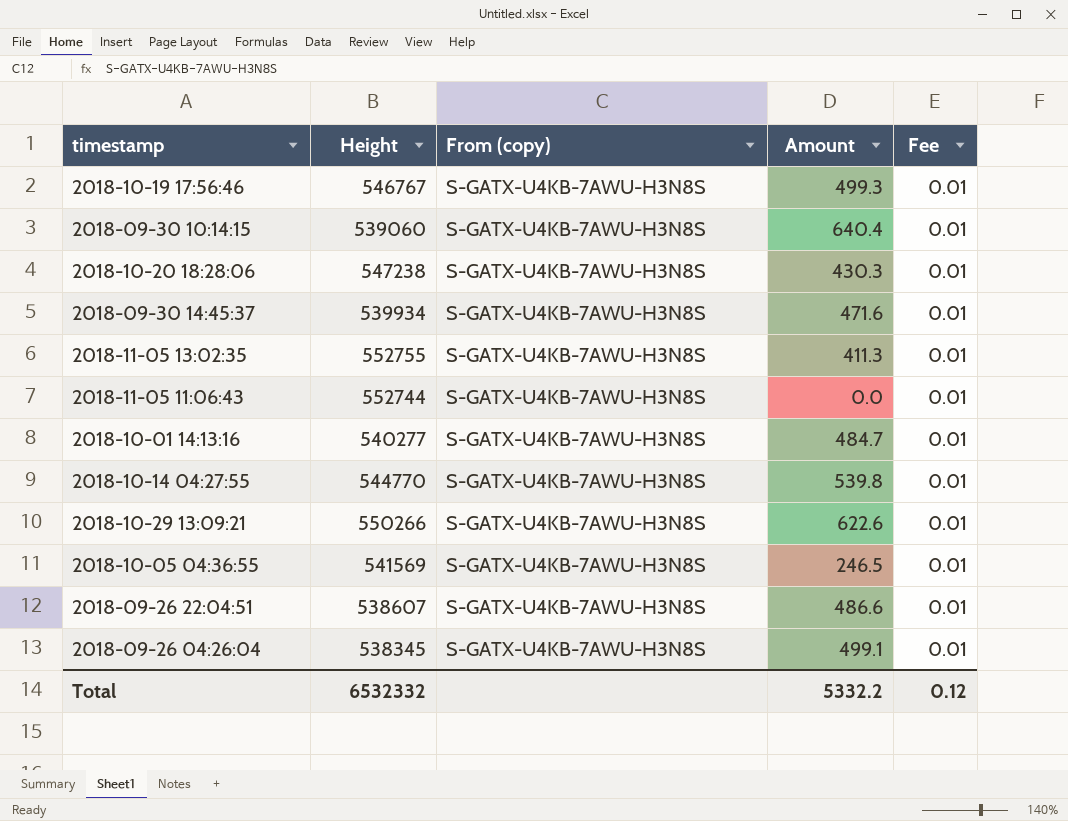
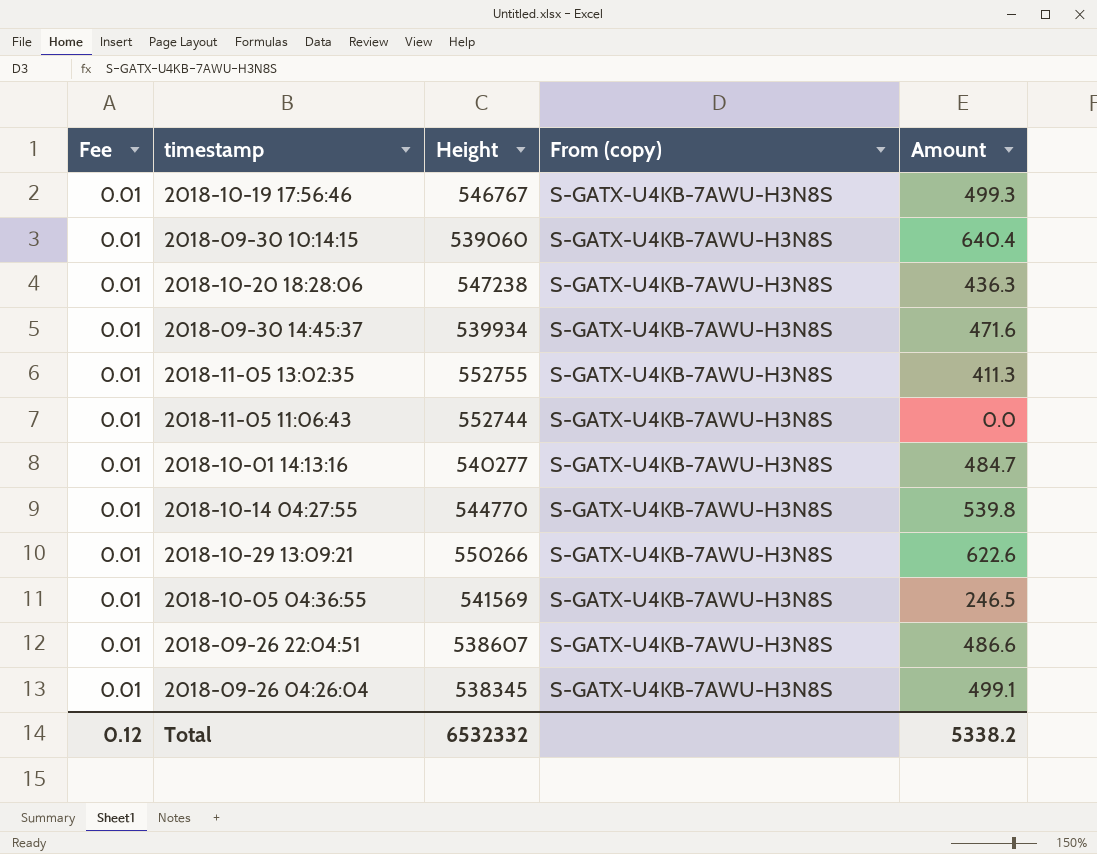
column Fee | position: 5 -> 1
2018-10-20 18:28:06 | Amount: 430.3 -> 436.3
Total | Amount: 5332.2 -> 5338.2

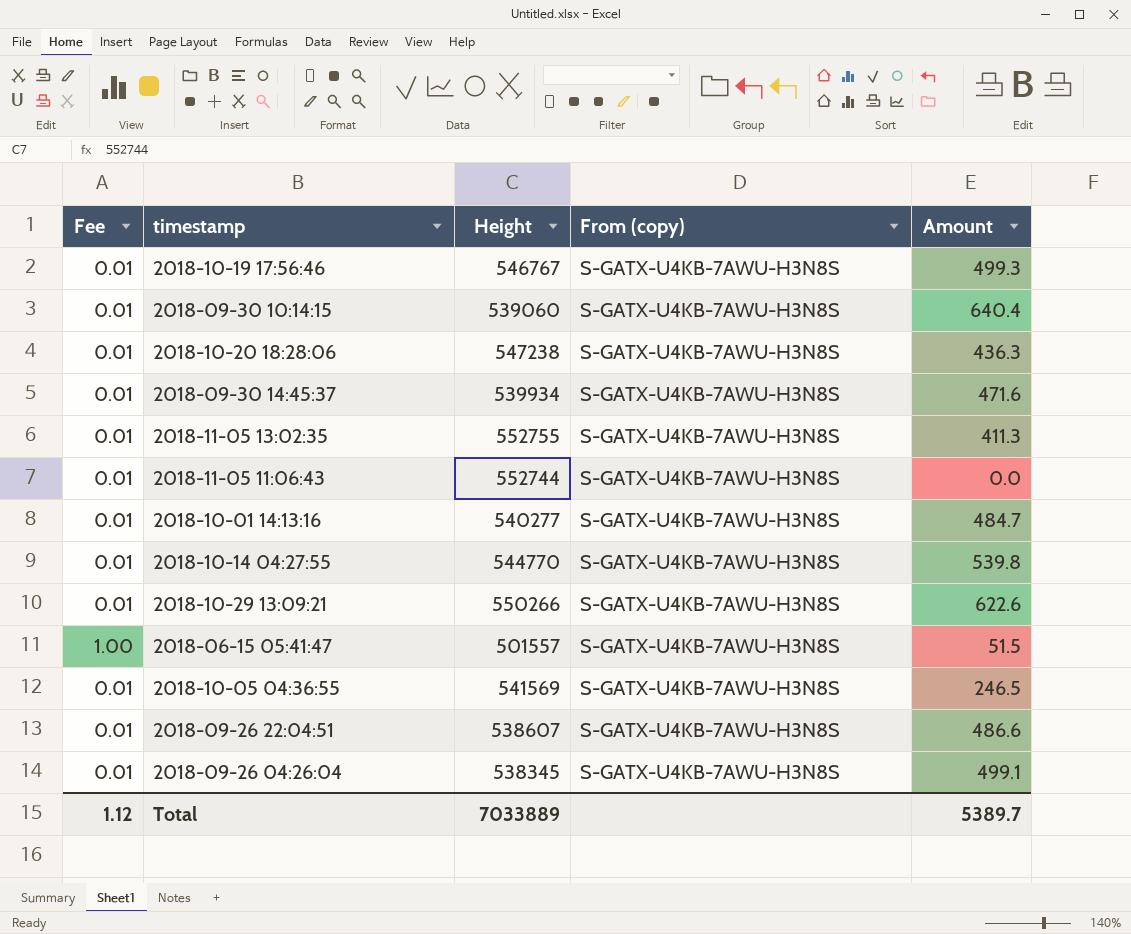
row 2018-06-15 05:41:47: none -> 1.00 | 501557 | S-GATX-U4KB-7AWU-H3N8S | 51.5
Total | Fee: 0.12 -> 1.12
Total | Height: 6532332 -> 7033889
Total | Amount: 5338.2 -> 5389.7

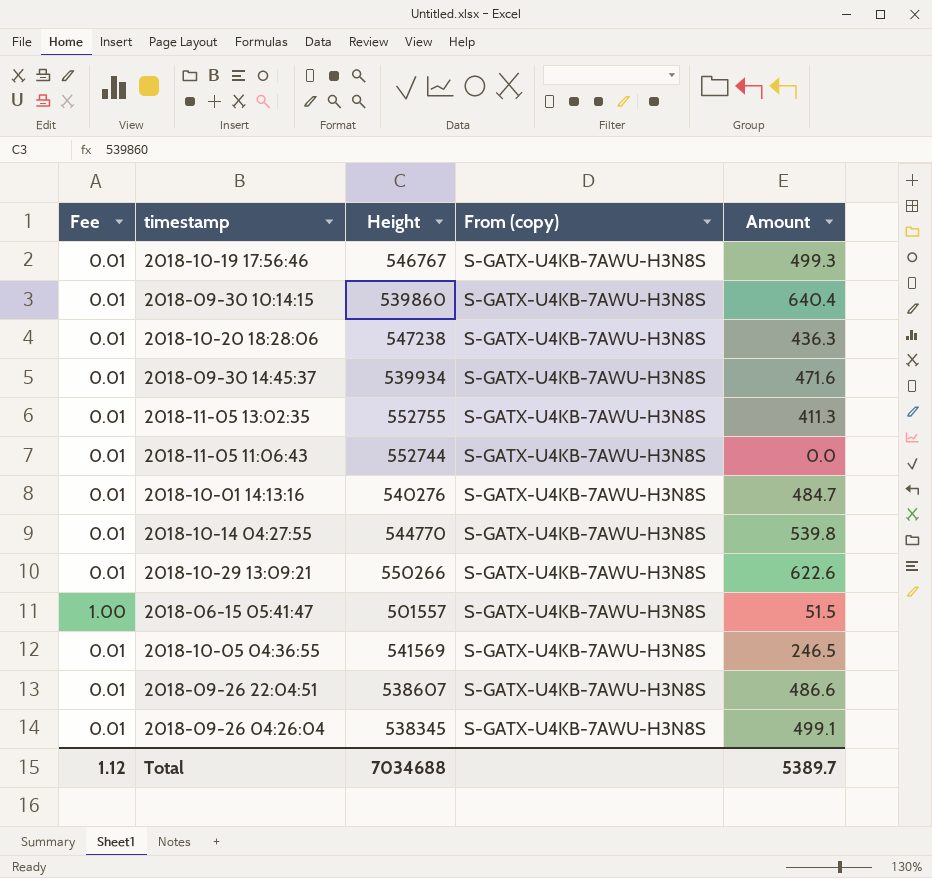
2018-09-30 10:14:15 | Height: 539060 -> 539860
2018-10-01 14:13:16 | Height: 540277 -> 540276
Total | Height: 7033889 -> 7034688

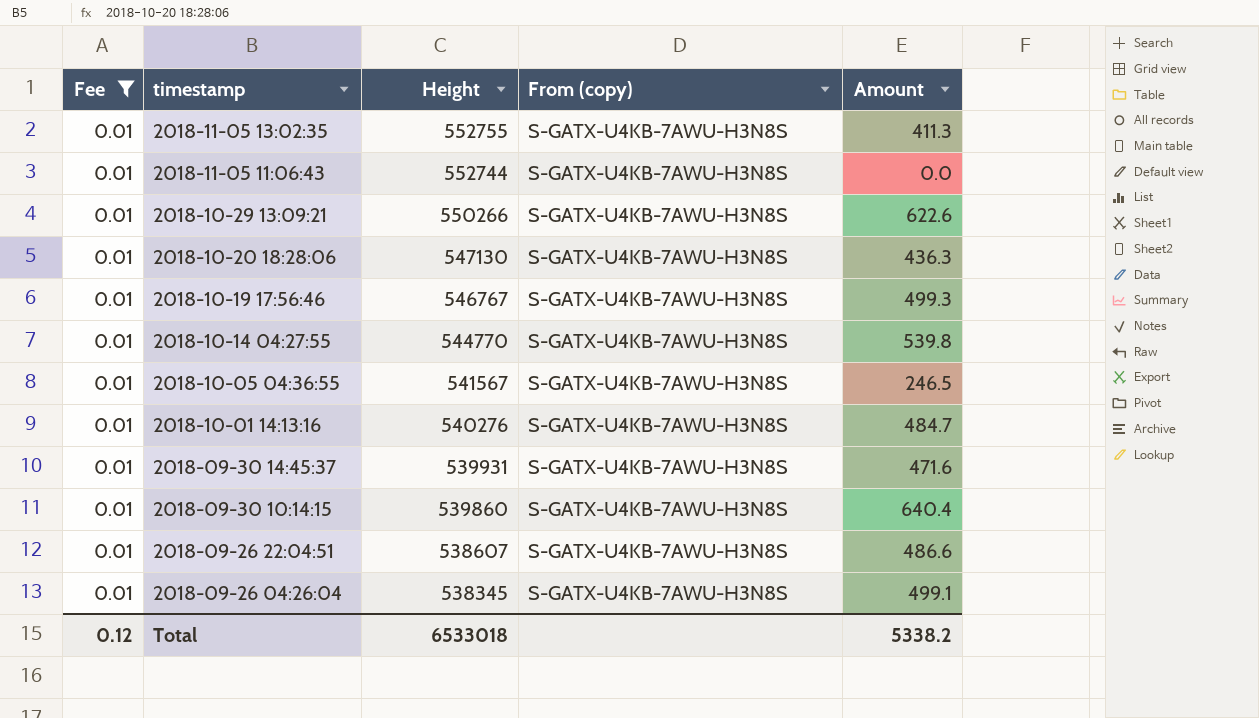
filter: none -> Fee = 0.01
row order: none -> timestamp descending
2018-10-20 18:28:06 | Height: 547238 -> 547130
2018-10-05 04:36:55 | Height: 541569 -> 541567
2018-09-30 14:45:37 | Height: 539934 -> 539931
Total | Fee: 1.12 -> 0.12
Total | Height: 7034688 -> 6533018
Total | Amount: 5389.7 -> 5338.2

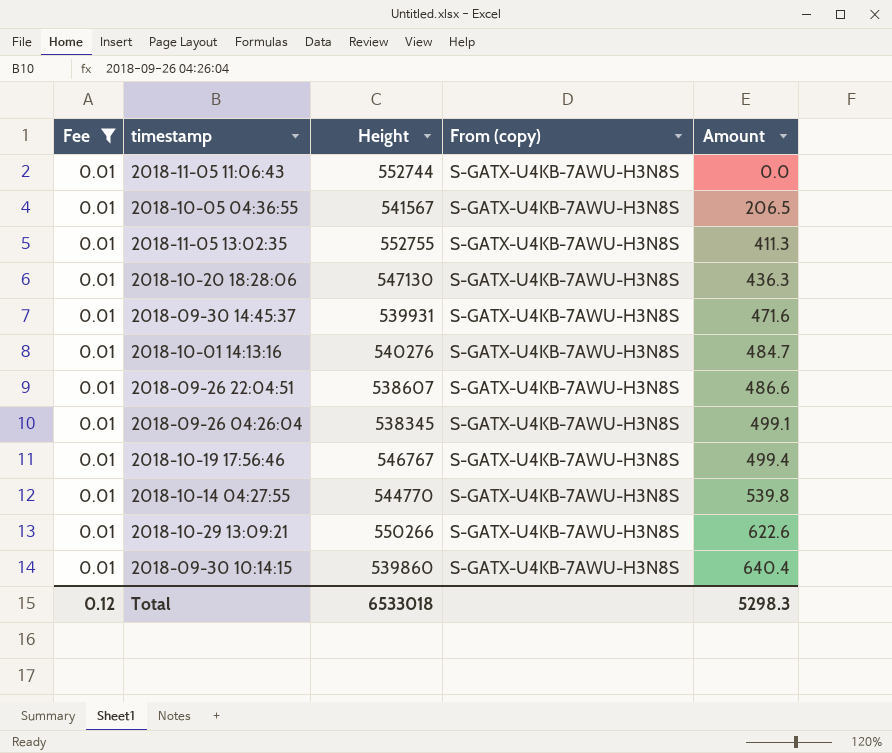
row order: timestamp descending -> Amount ascending
2018-10-05 04:36:55 | Amount: 246.5 -> 206.5
2018-10-19 17:56:46 | Amount: 499.3 -> 499.4
Total | Amount: 5338.2 -> 5298.3

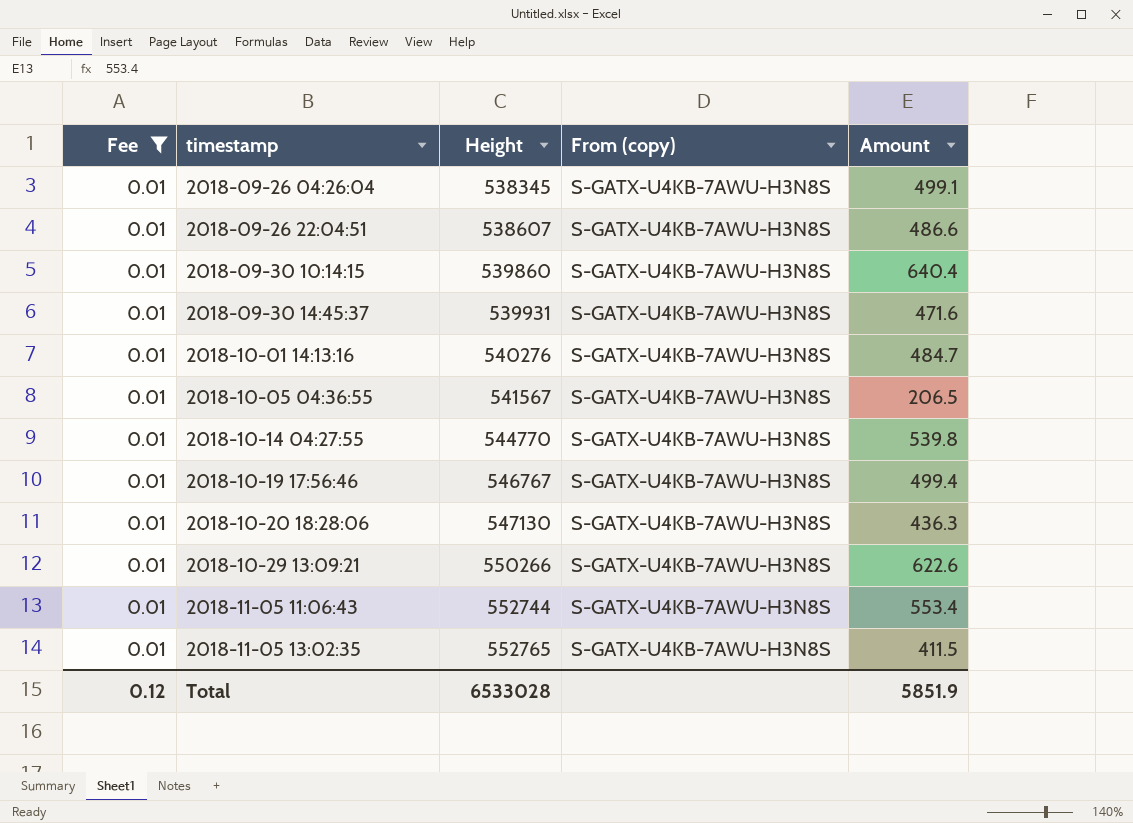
row order: Amount ascending -> timestamp ascending
2018-11-05 11:06:43 | Amount: 0.0 -> 553.4
2018-11-05 13:02:35 | Height: 552755 -> 552765
2018-11-05 13:02:35 | Amount: 411.3 -> 411.5
Total | Height: 6533018 -> 6533028
Total | Amount: 5298.3 -> 5851.9

